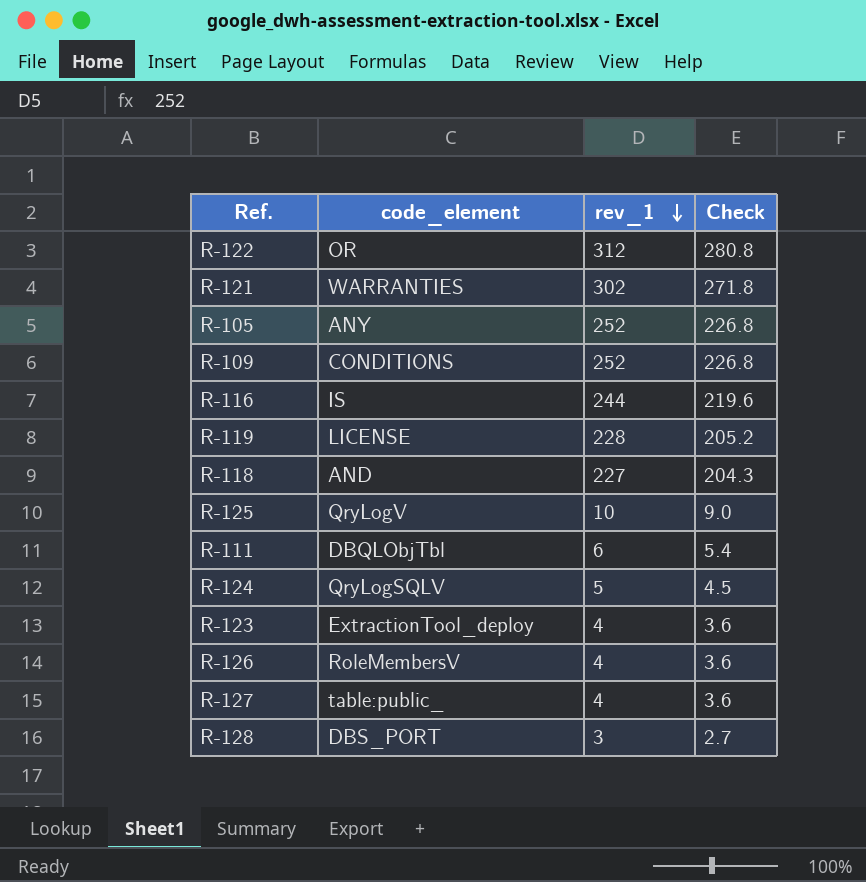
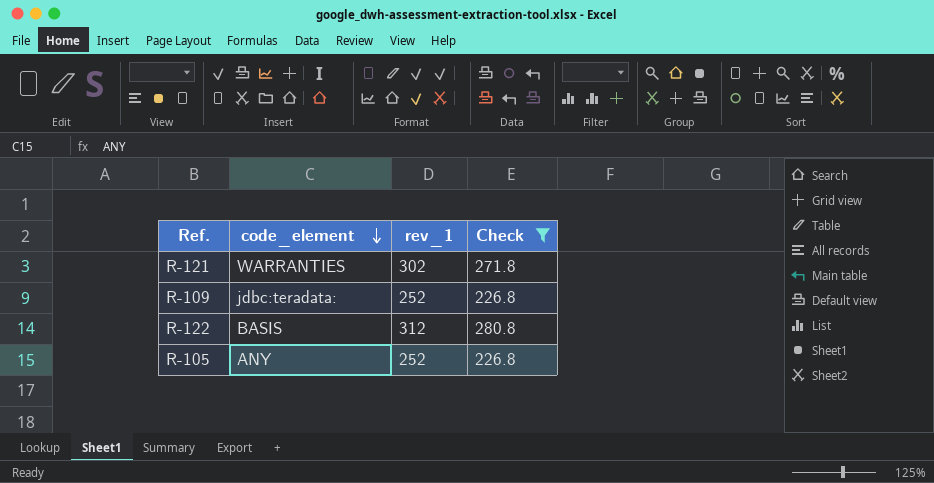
filter: none -> Check >= 226.8
row order: rev_1 descending -> code_element descending
R-109 | code_element: CONDITIONS -> jdbc:teradata:
R-122 | code_element: OR -> BASIS

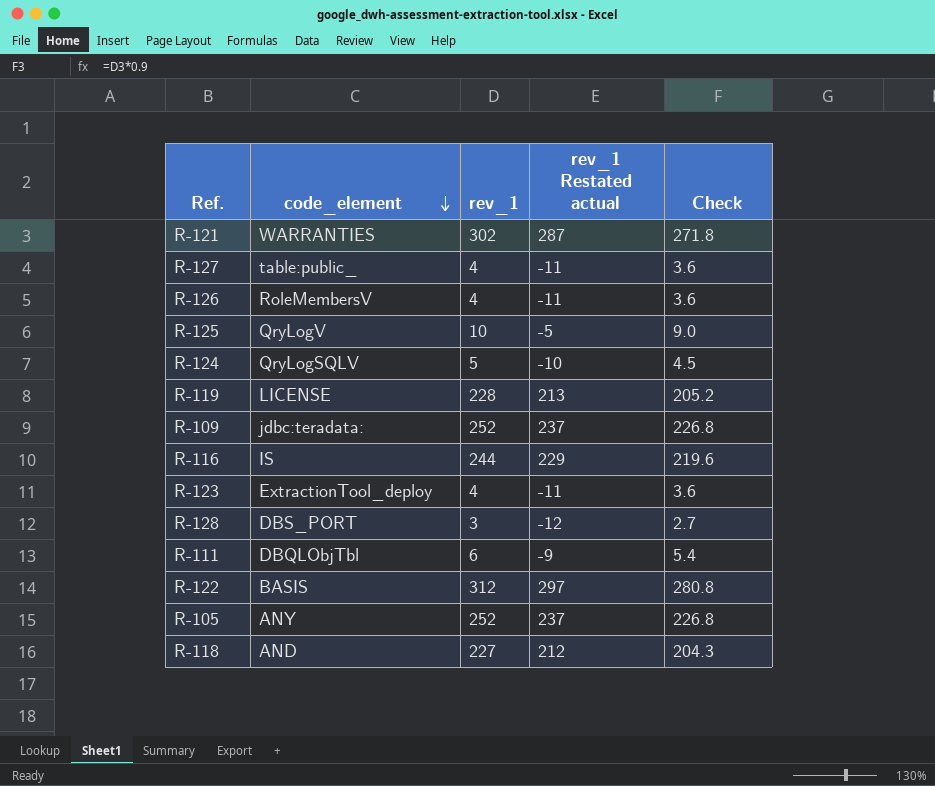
filter: Check >= 226.8 -> none
column rev_1 Restated actual | formula: none -> [rev_1] - 15

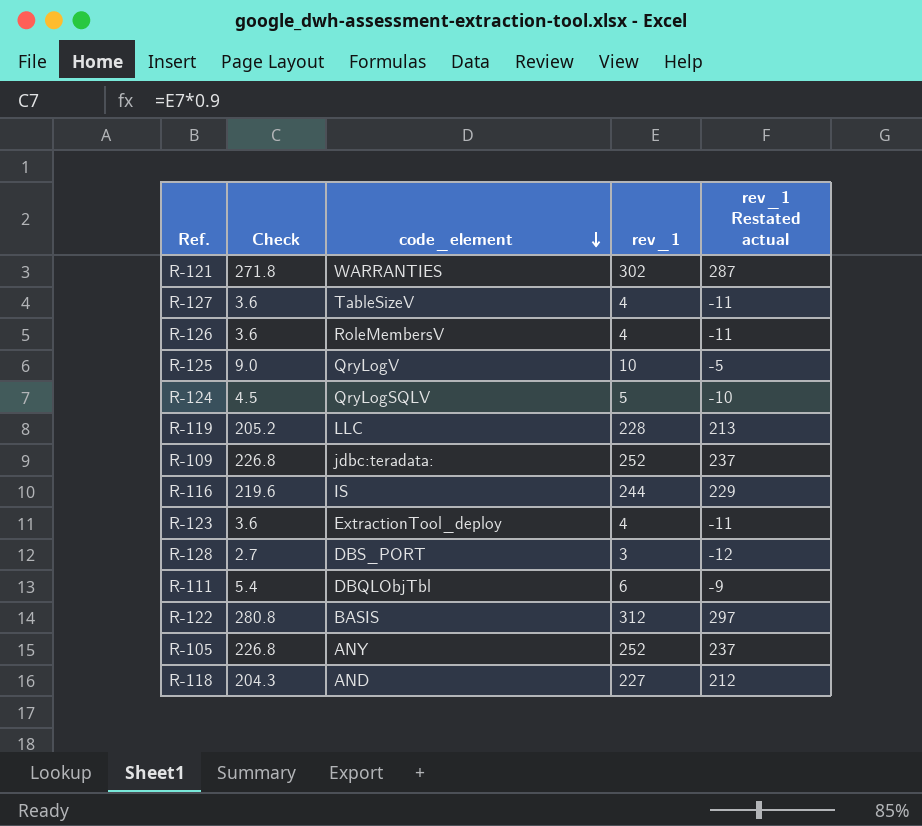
column Check | position: 5 -> 2
R-127 | code_element: table:public_ -> TableSizeV
R-119 | code_element: LICENSE -> LLC

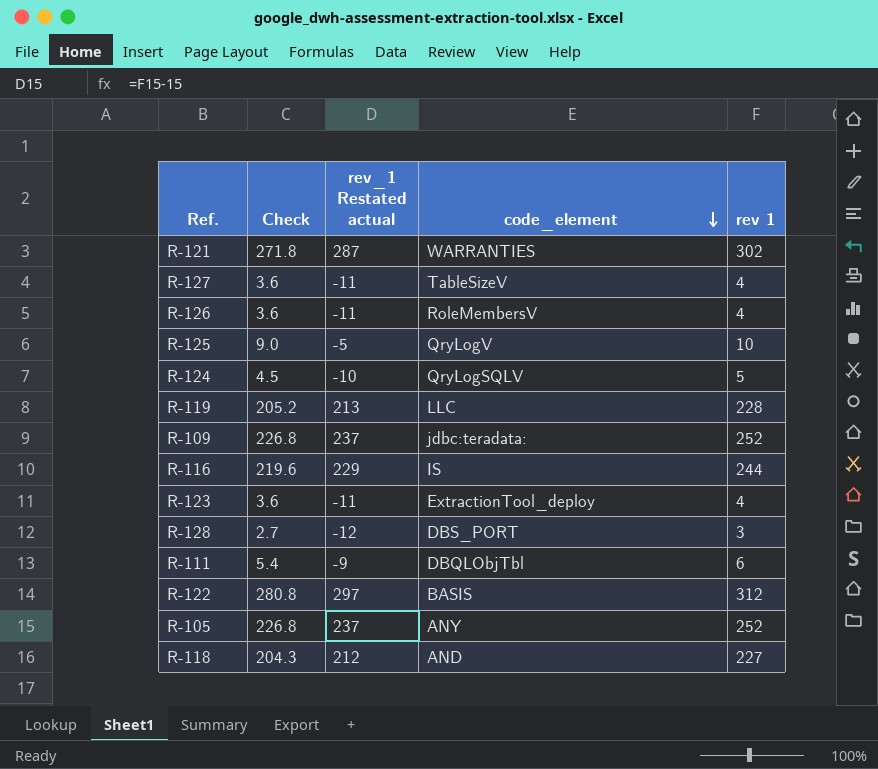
column rev_1 Restated actual | position: 5 -> 3
column name: rev_1 -> rev 1

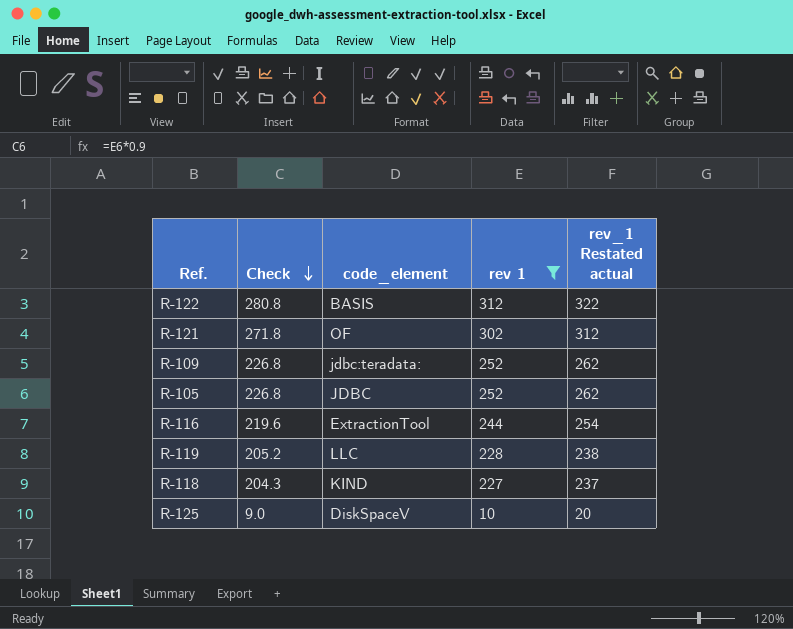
filter: none -> rev 1 >= 10
row order: code_element descending -> Check descending
column rev_1 Restated actual | formula: [rev 1] - 15 -> [rev 1] + 10
column rev_1 Restated actual | position: 3 -> 5
R-121 | code_element: WARRANTIES -> OF
R-105 | code_element: ANY -> JDBC
R-116 | code_element: IS -> ExtractionTool
R-118 | code_element: AND -> KIND
R-125 | code_element: QryLogV -> DiskSpaceV

